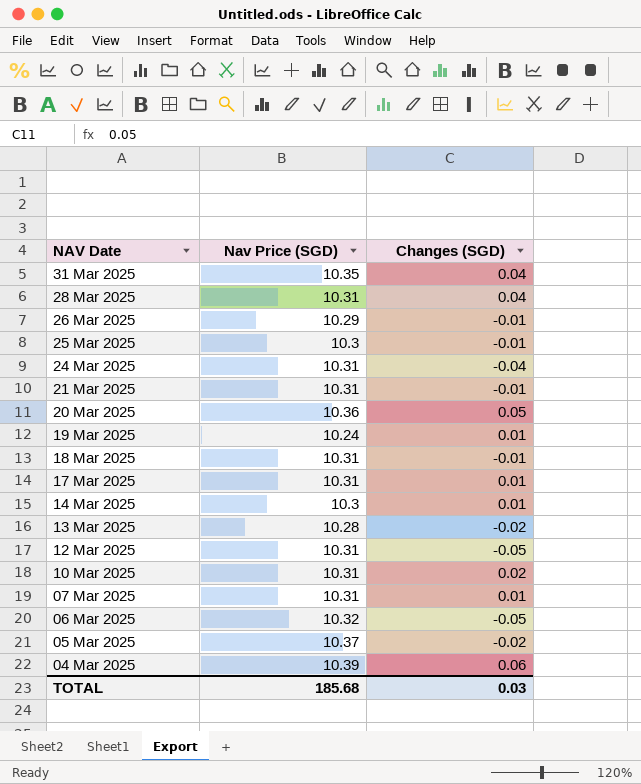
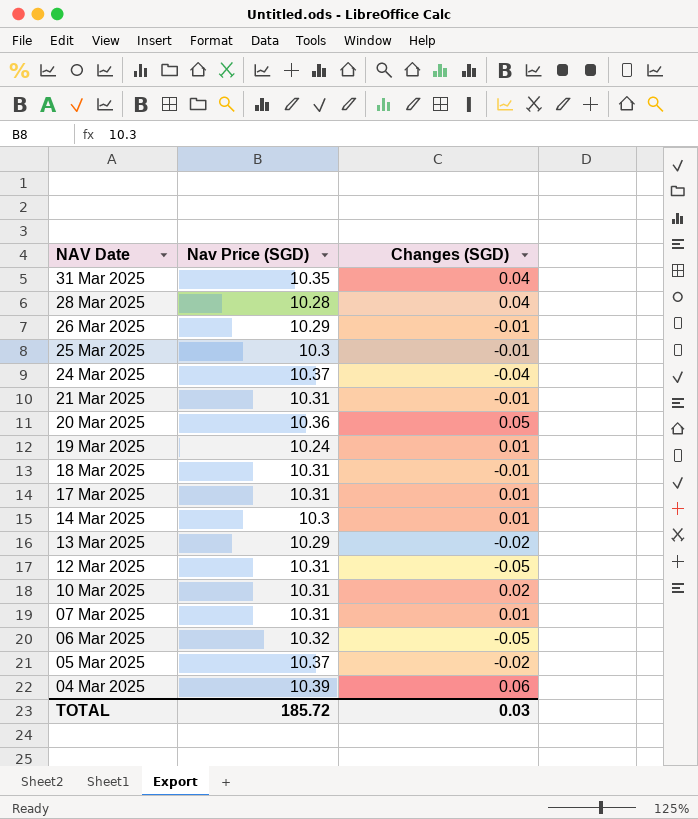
28 Mar 2025 | Nav Price (SGD): 10.31 -> 10.28
24 Mar 2025 | Nav Price (SGD): 10.31 -> 10.37
13 Mar 2025 | Nav Price (SGD): 10.28 -> 10.29
TOTAL | Nav Price (SGD): 185.68 -> 185.72

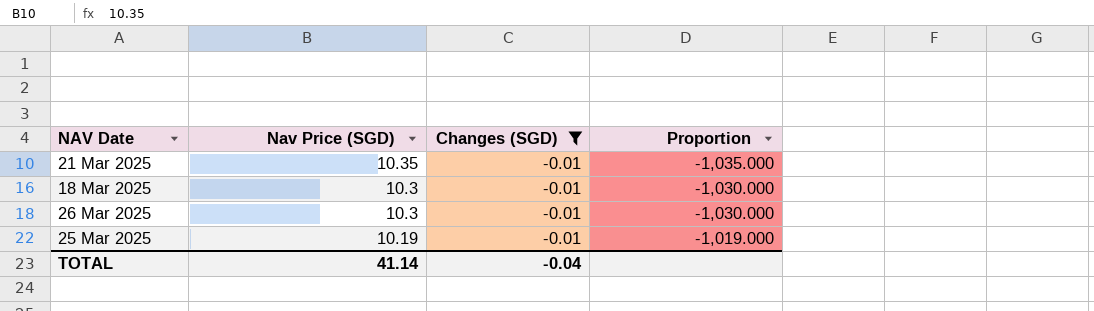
filter: none -> Changes (SGD) = -0.01
row order: NAV Date descending -> Nav Price (SGD) descending
column Proportion | formula: none -> [Nav Price (SGD)] / [Changes (SGD)]
21 Mar 2025 | Nav Price (SGD): 10.31 -> 10.35
18 Mar 2025 | Nav Price (SGD): 10.31 -> 10.3
26 Mar 2025 | Nav Price (SGD): 10.29 -> 10.3
25 Mar 2025 | Nav Price (SGD): 10.3 -> 10.19
TOTAL | Nav Price (SGD): 185.72 -> 41.14
TOTAL | Changes (SGD): 0.03 -> -0.04

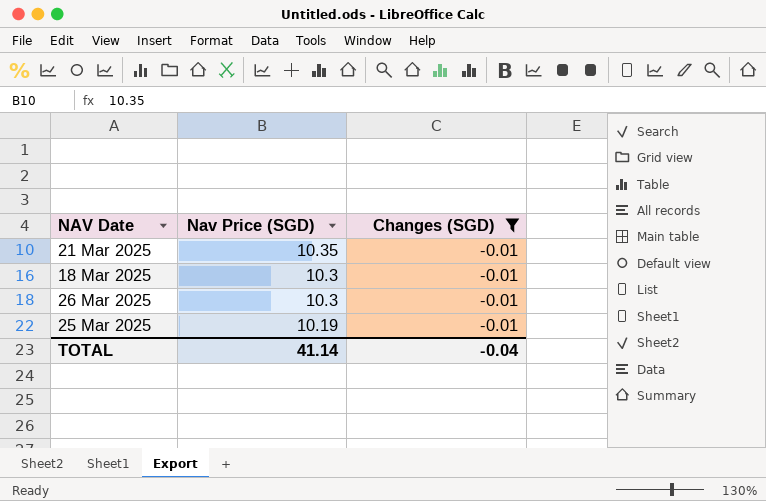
column Proportion | formula: [Nav Price (SGD)] / [Changes (SGD)] -> none

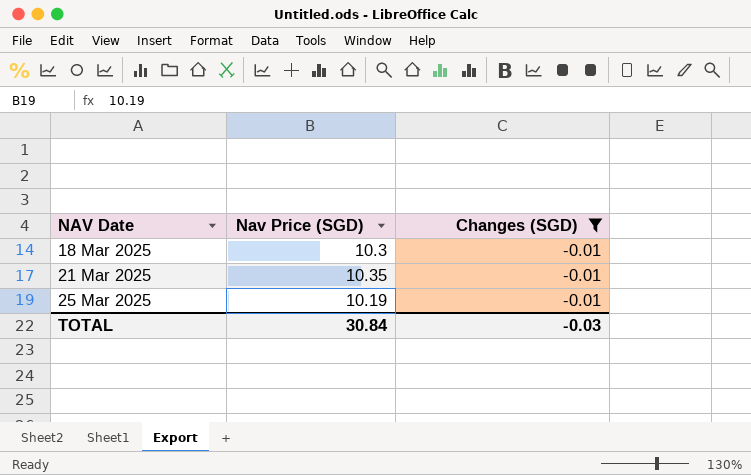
row order: Nav Price (SGD) descending -> NAV Date ascending
row 26 Mar 2025: 10.3 | -0.01 -> none
TOTAL | Nav Price (SGD): 41.14 -> 30.84
TOTAL | Changes (SGD): -0.04 -> -0.03

